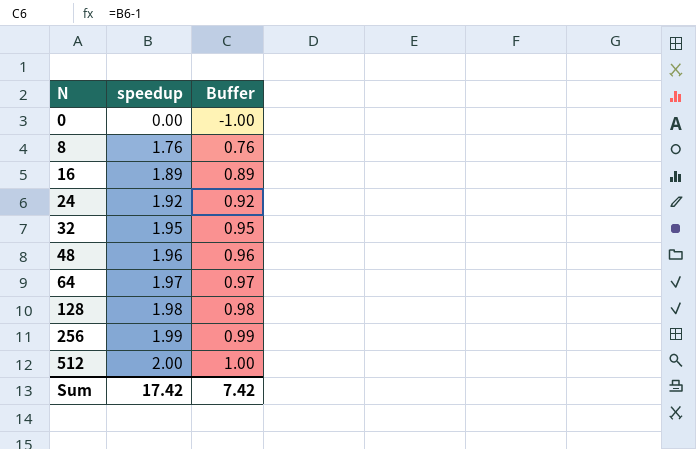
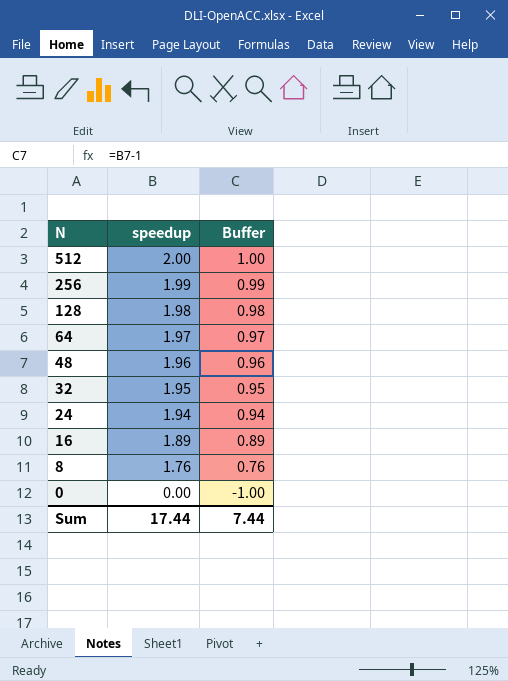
row order: N ascending -> N descending
24 | speedup: 1.92 -> 1.94
24 | Buffer: 0.92 -> 0.94
Sum | speedup: 17.42 -> 17.44
Sum | Buffer: 7.42 -> 7.44

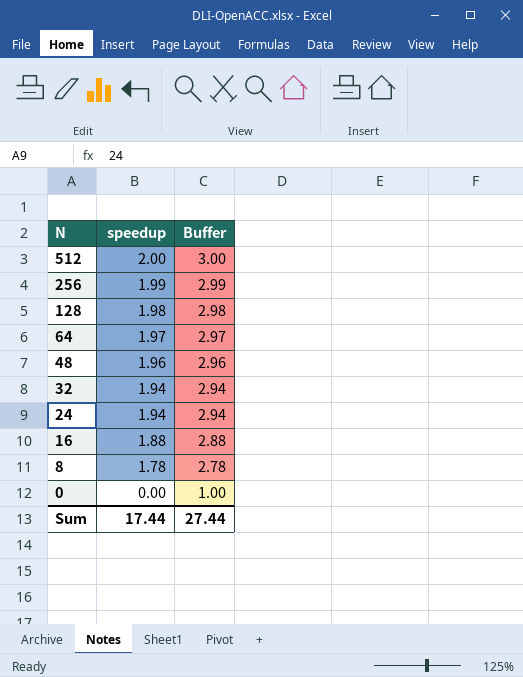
column Buffer | formula: [speedup] - 1 -> [speedup] + 1
32 | speedup: 1.95 -> 1.94
16 | speedup: 1.89 -> 1.88
8 | speedup: 1.76 -> 1.78
Sum | Buffer: 7.44 -> 27.44

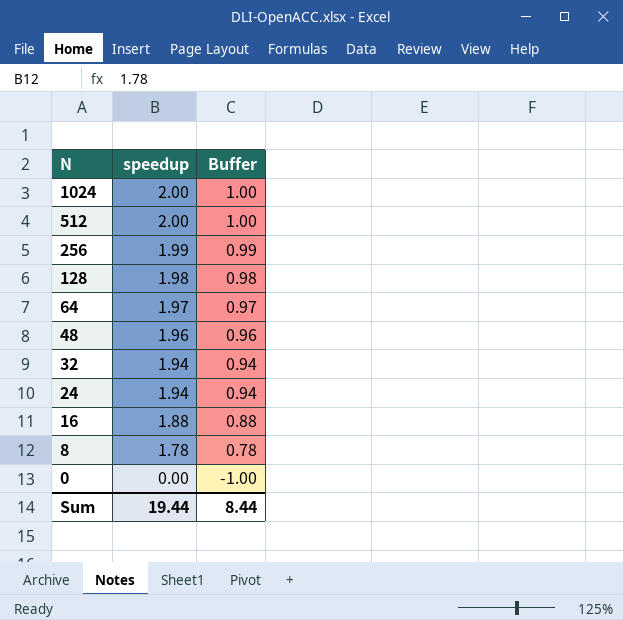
column Buffer | formula: [speedup] + 1 -> [speedup] - 1
row 1024: none -> 2.00 | 1.00
Sum | speedup: 17.44 -> 19.44
Sum | Buffer: 27.44 -> 8.44

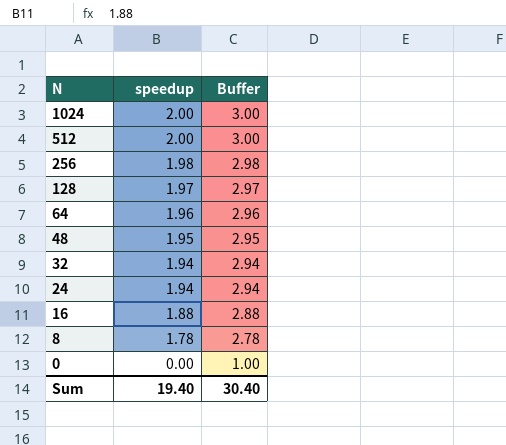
column Buffer | formula: [speedup] - 1 -> [speedup] + 1
256 | speedup: 1.99 -> 1.98
128 | speedup: 1.98 -> 1.97
64 | speedup: 1.97 -> 1.96
48 | speedup: 1.96 -> 1.95
Sum | speedup: 19.44 -> 19.40
Sum | Buffer: 8.44 -> 30.40

